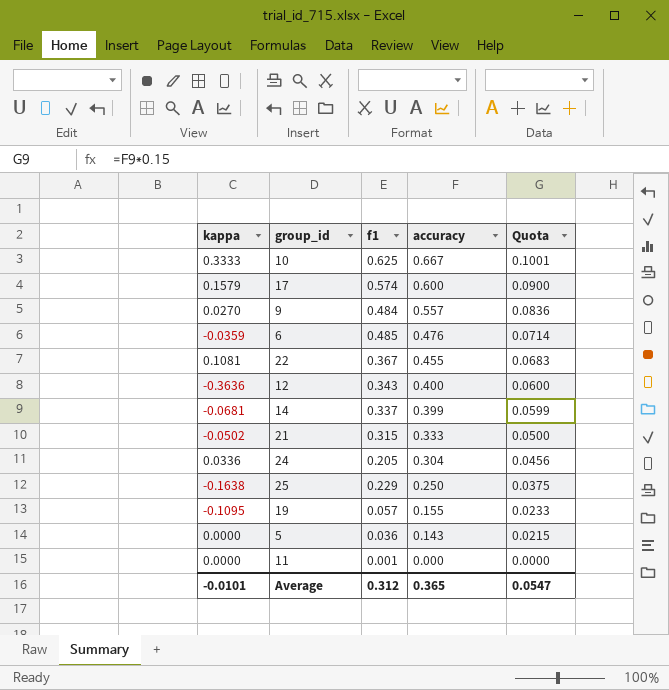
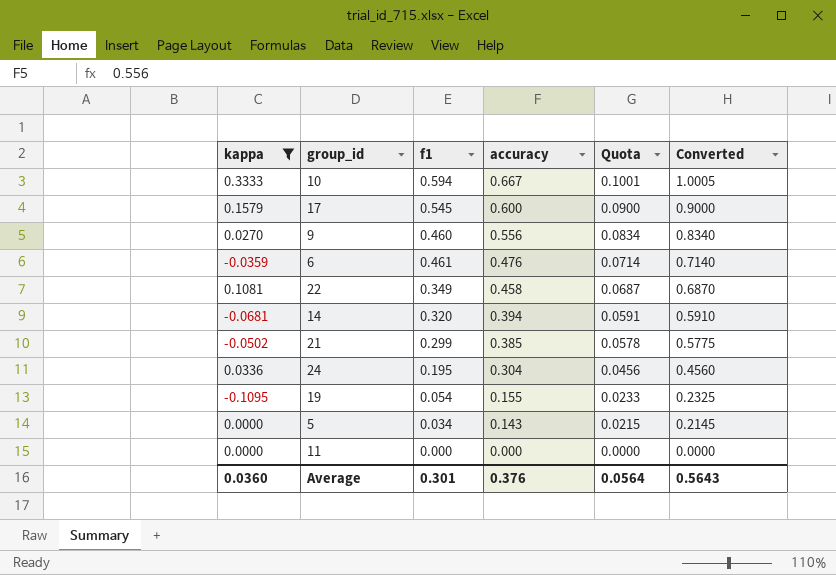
filter: none -> kappa >= -0.1095
column Converted | formula: none -> [accuracy] * 1.5
10 | f1: 0.625 -> 0.594
17 | f1: 0.574 -> 0.545
9 | f1: 0.484 -> 0.460
9 | accuracy: 0.557 -> 0.556
9 | Quota: 0.0836 -> 0.0834
6 | f1: 0.485 -> 0.461
22 | f1: 0.367 -> 0.349
22 | accuracy: 0.455 -> 0.458
22 | Quota: 0.0683 -> 0.0687
14 | f1: 0.337 -> 0.320
14 | accuracy: 0.399 -> 0.394
14 | Quota: 0.0599 -> 0.0591
21 | f1: 0.315 -> 0.299
21 | accuracy: 0.333 -> 0.385
21 | Quota: 0.0500 -> 0.0578
24 | f1: 0.205 -> 0.195
19 | f1: 0.057 -> 0.054
5 | f1: 0.036 -> 0.034
11 | f1: 0.001 -> 0.000
Average | kappa: -0.0101 -> 0.0360
Average | f1: 0.312 -> 0.301
Average | accuracy: 0.365 -> 0.376
Average | Quota: 0.0547 -> 0.0564

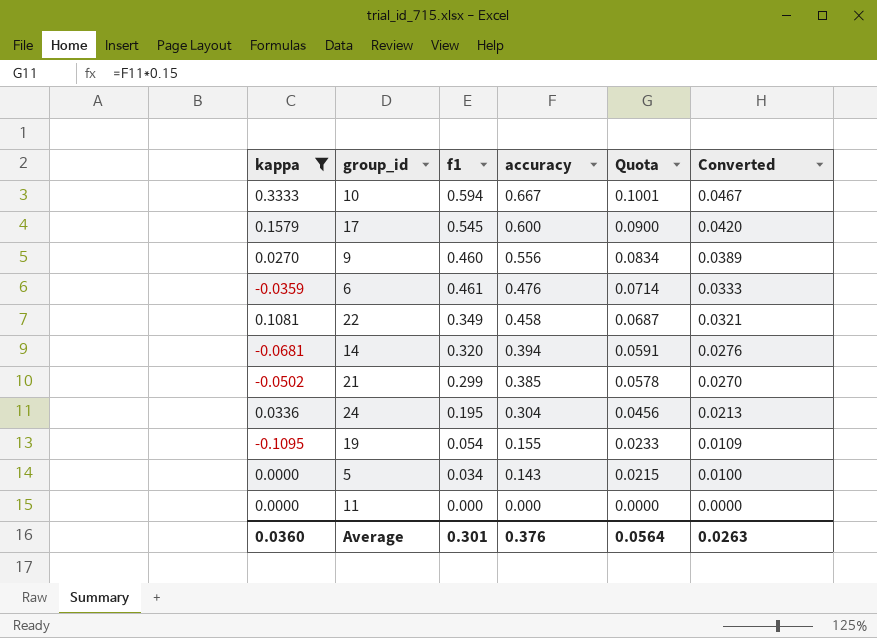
column Converted | formula: [accuracy] * 1.5 -> [accuracy] * 0.07
Average | Converted: 0.5643 -> 0.0263

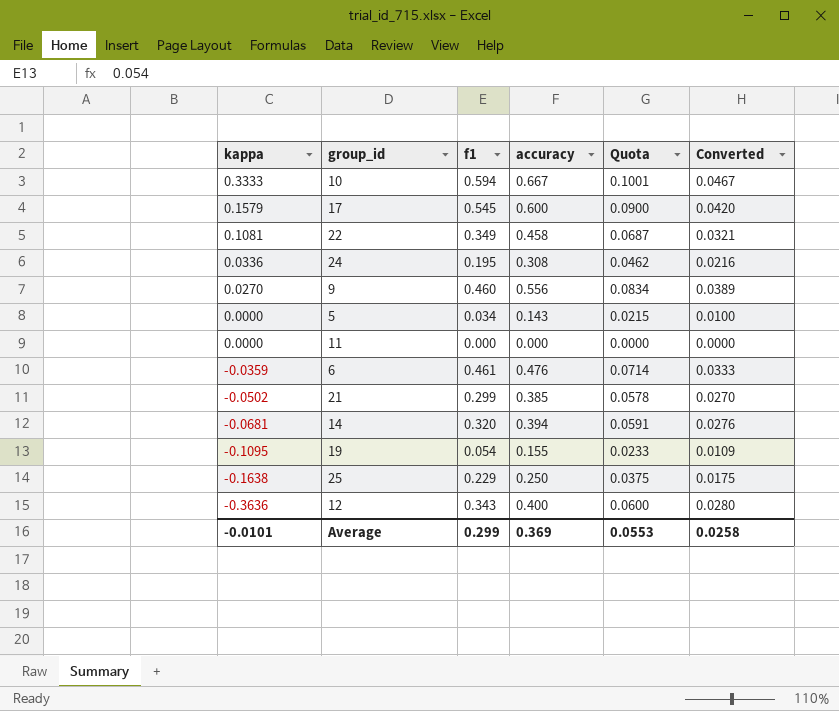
filter: kappa >= -0.1095 -> none
row order: accuracy descending -> kappa descending
24 | accuracy: 0.304 -> 0.308
24 | Quota: 0.0456 -> 0.0462
24 | Converted: 0.0213 -> 0.0216
Average | kappa: 0.0360 -> -0.0101
Average | f1: 0.301 -> 0.299
Average | accuracy: 0.376 -> 0.369
Average | Quota: 0.0564 -> 0.0553
Average | Converted: 0.0263 -> 0.0258

